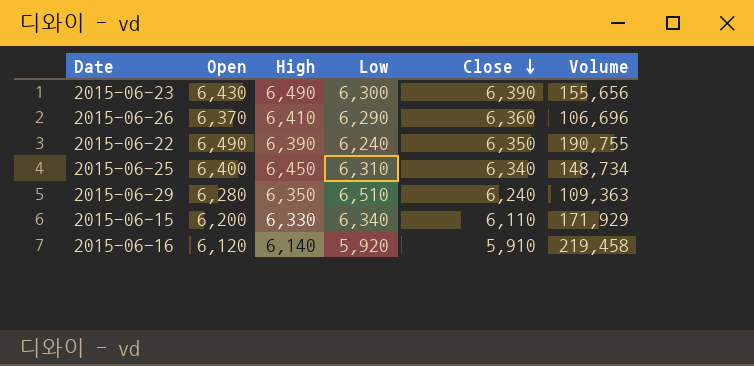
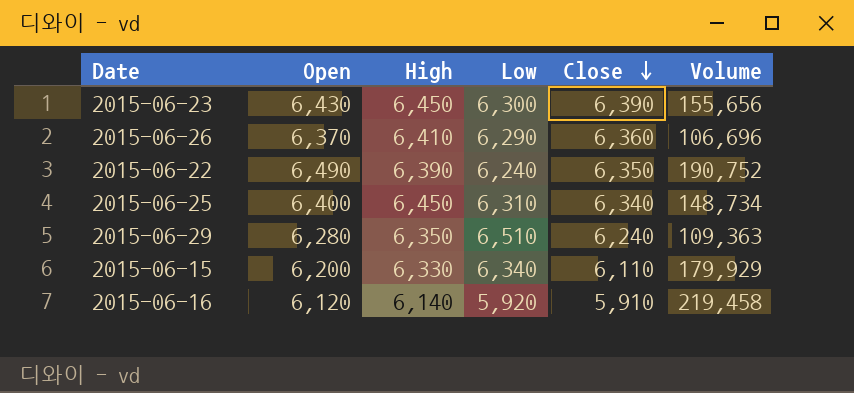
2015-06-23 | High: 6,490 -> 6,450
2015-06-22 | Volume: 190,755 -> 190,752
2015-06-15 | Volume: 171,929 -> 179,929

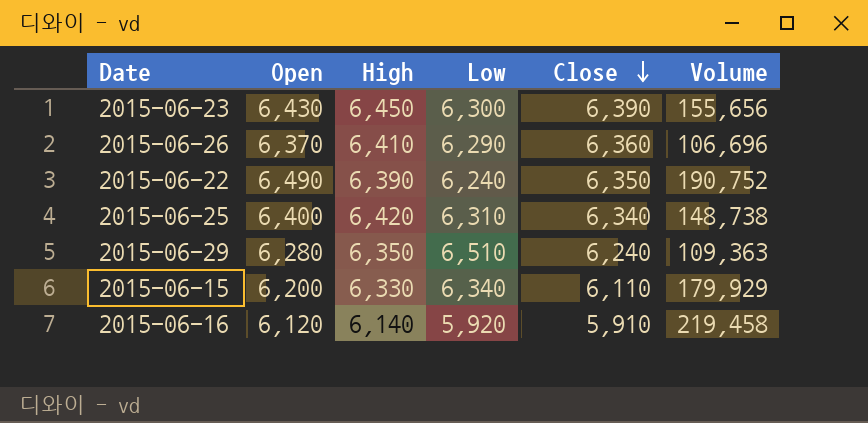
2015-06-25 | High: 6,450 -> 6,420
2015-06-25 | Volume: 148,734 -> 148,738

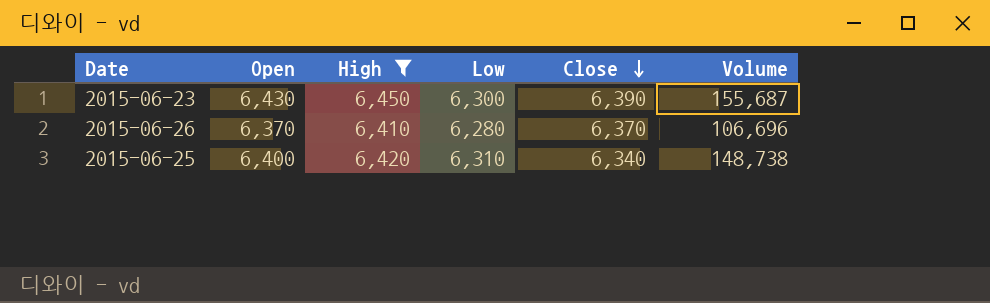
filter: none -> High >= 6,410
2015-06-23 | Volume: 155,656 -> 155,687
2015-06-26 | Low: 6,290 -> 6,280
2015-06-26 | Close: 6,360 -> 6,370

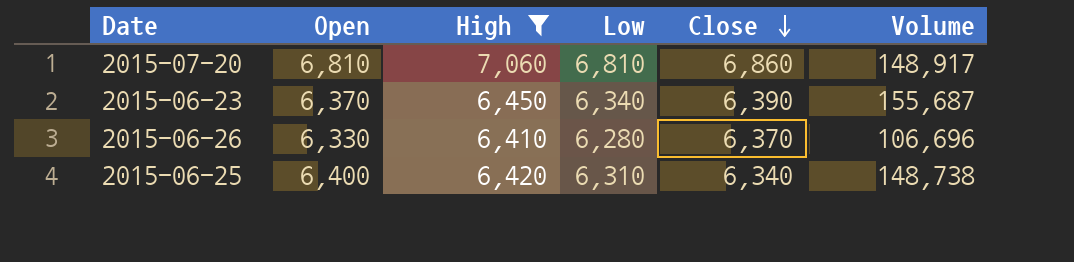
row 2015-07-20: none -> 6,810 | 7,060 | 6,810 | 6,860 | 148,917
2015-06-23 | Open: 6,430 -> 6,370
2015-06-23 | Low: 6,300 -> 6,340
2015-06-26 | Open: 6,370 -> 6,330

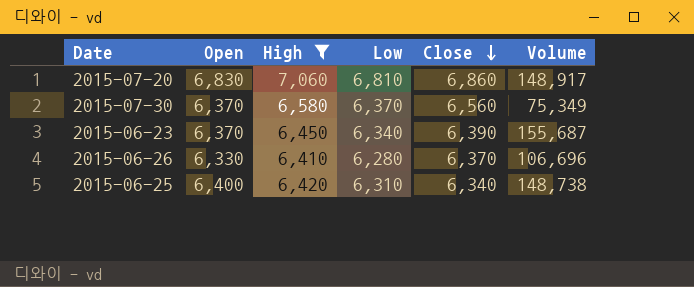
2015-07-20 | Open: 6,810 -> 6,830
row 2015-07-30: none -> 6,370 | 6,580 | 6,370 | 6,560 | 75,349

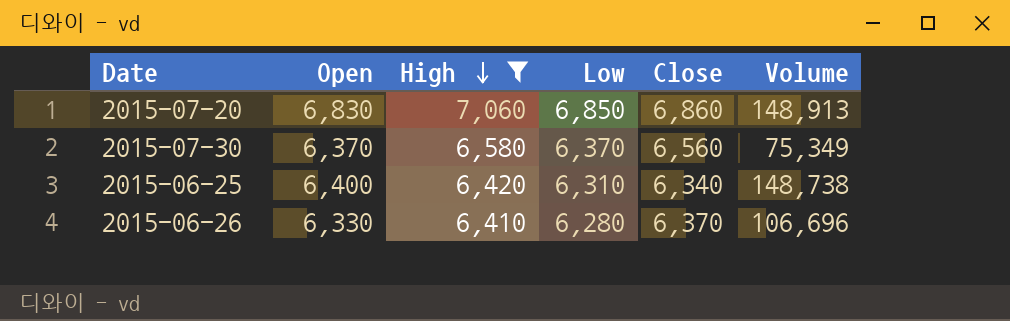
row order: Close descending -> High descending
row 2015-06-23: 6,370 | 6,450 | 6,340 | 6,390 | 155,687 -> none
2015-07-20 | Low: 6,810 -> 6,850
2015-07-20 | Volume: 148,917 -> 148,913

